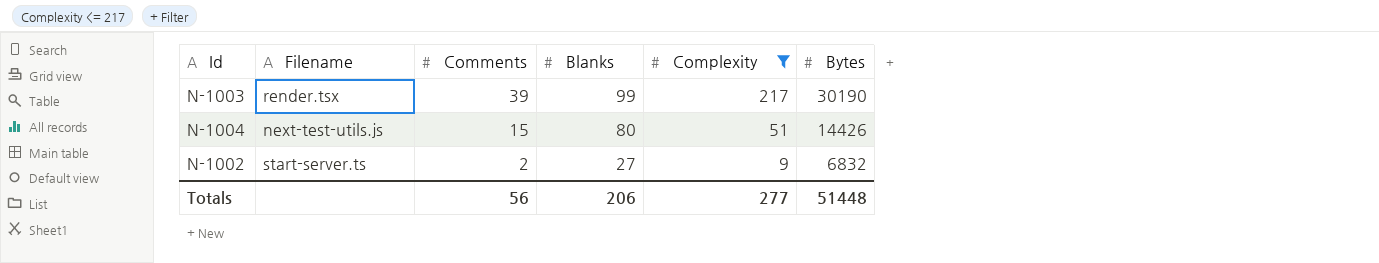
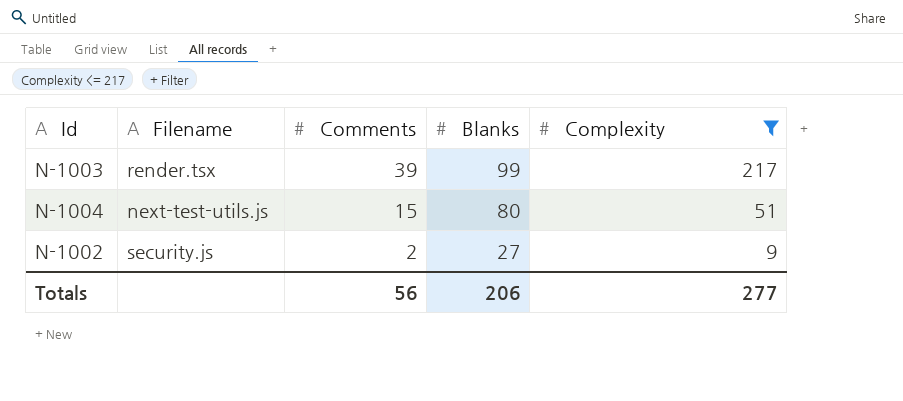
column Bytes | position: 6 -> none
N-1002 | Filename: start-server.ts -> security.js

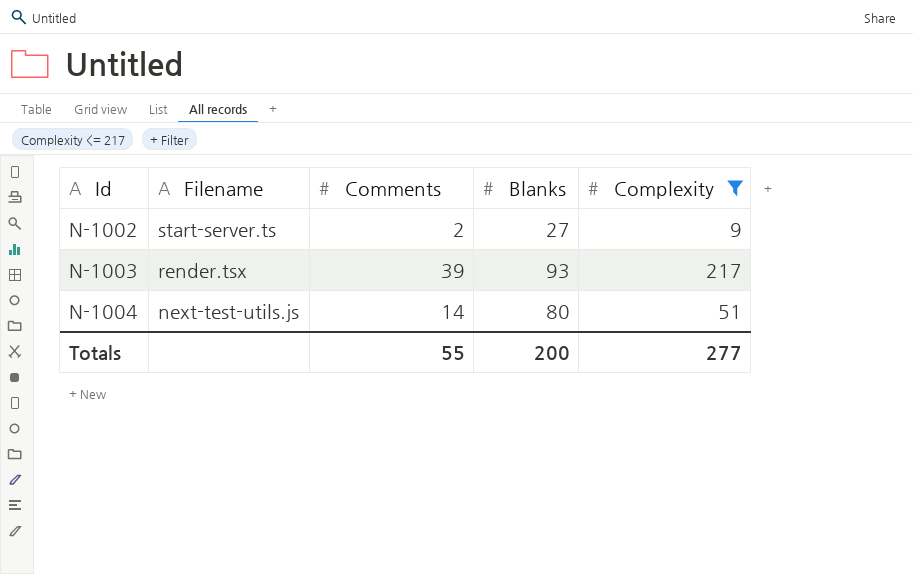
row order: Comments descending -> Id ascending
N-1002 | Filename: security.js -> start-server.ts
N-1003 | Blanks: 99 -> 93
N-1004 | Comments: 15 -> 14
Totals | Comments: 56 -> 55
Totals | Blanks: 206 -> 200

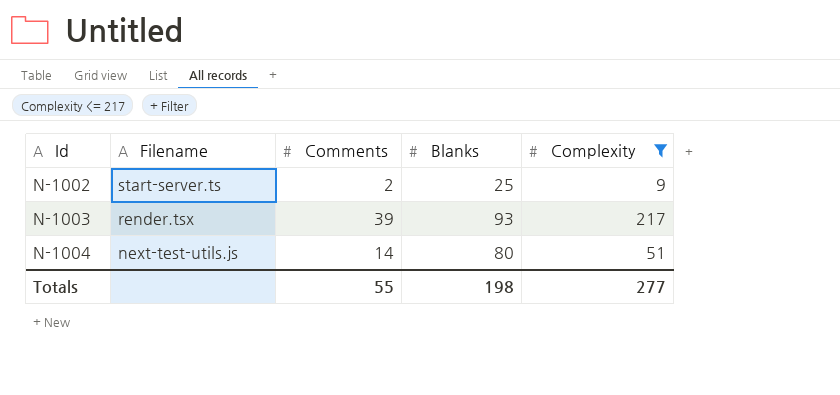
N-1002 | Blanks: 27 -> 25
Totals | Blanks: 200 -> 198

